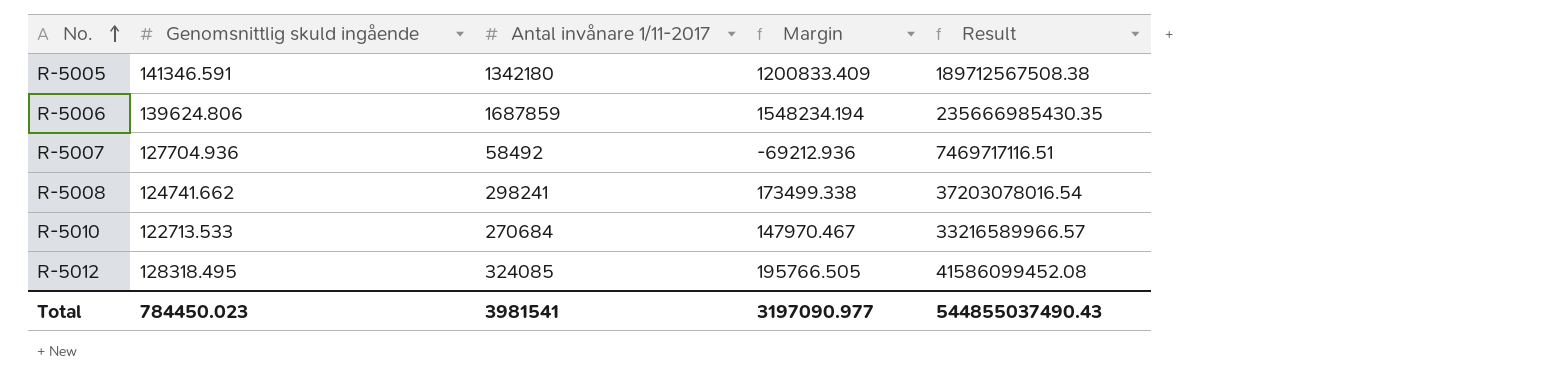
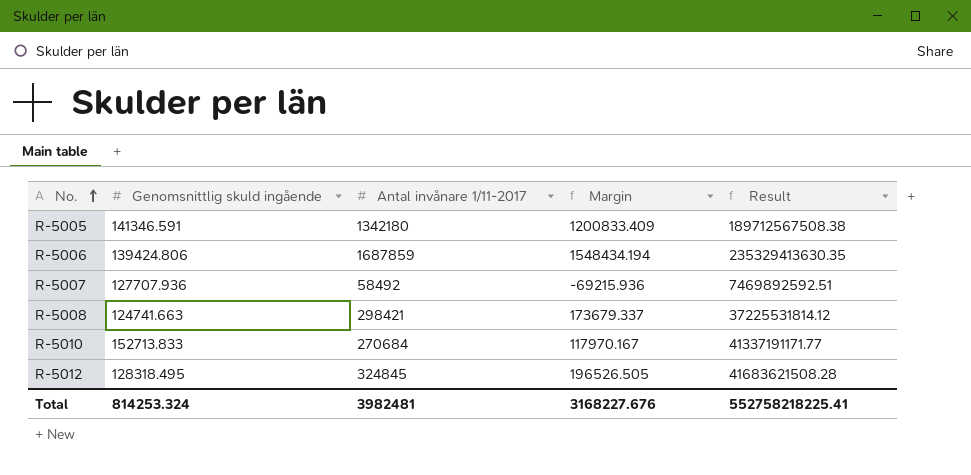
R-5006 | Genomsnittlig skuld ingående: 139624.806 -> 139424.806
R-5006 | Margin: 1548234.194 -> 1548434.194
R-5006 | Result: 235666985430.35 -> 235329413630.35
R-5007 | Genomsnittlig skuld ingående: 127704.936 -> 127707.936
R-5007 | Margin: -69212.936 -> -69215.936
R-5007 | Result: 7469717116.51 -> 7469892592.51
R-5008 | Genomsnittlig skuld ingående: 124741.662 -> 124741.663
R-5008 | Antal invånare 1/11-2017: 298241 -> 298421
R-5008 | Margin: 173499.338 -> 173679.337
R-5008 | Result: 37203078016.54 -> 37225531814.12
R-5010 | Genomsnittlig skuld ingående: 122713.533 -> 152713.833
R-5010 | Margin: 147970.467 -> 117970.167
R-5010 | Result: 33216589966.57 -> 41337191171.77
R-5012 | Antal invånare 1/11-2017: 324085 -> 324845
R-5012 | Margin: 195766.505 -> 196526.505
R-5012 | Result: 41586099452.08 -> 41683621508.28
Total | Genomsnittlig skuld ingående: 784450.023 -> 814253.324
Total | Antal invånare 1/11-2017: 3981541 -> 3982481
Total | Margin: 3197090.977 -> 3168227.676
Total | Result: 544855037490.43 -> 552758218225.41

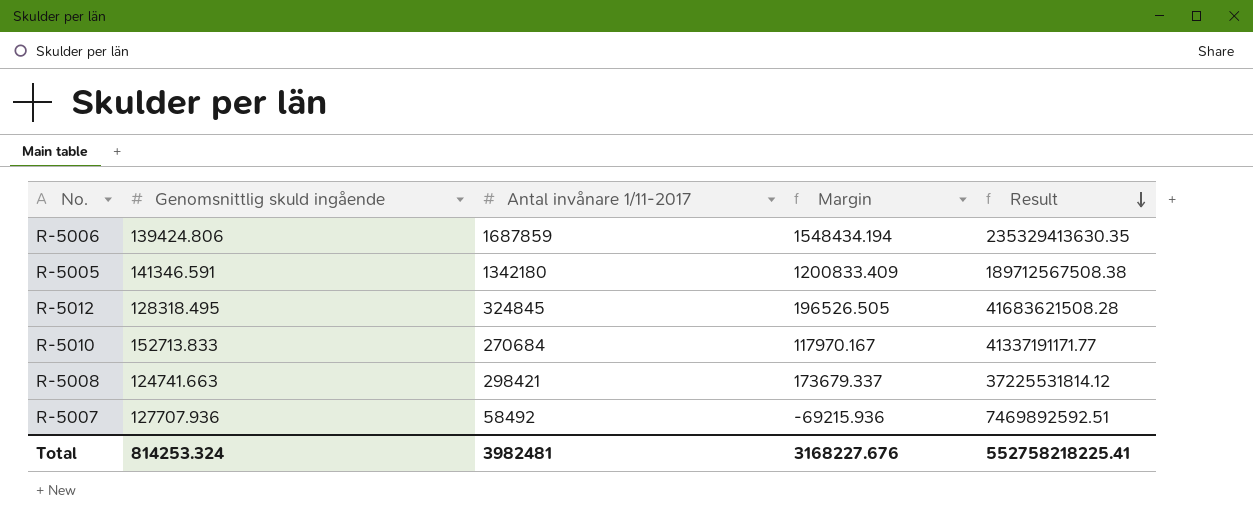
row order: No. ascending -> Result descending

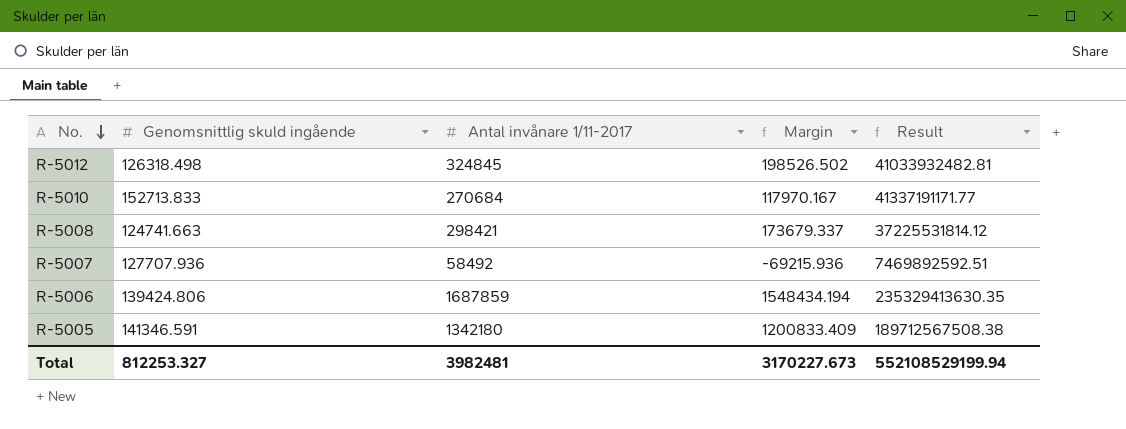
row order: Result descending -> No. descending
R-5012 | Genomsnittlig skuld ingående: 128318.495 -> 126318.498
R-5012 | Margin: 196526.505 -> 198526.502
R-5012 | Result: 41683621508.28 -> 41033932482.81
Total | Genomsnittlig skuld ingående: 814253.324 -> 812253.327
Total | Margin: 3168227.676 -> 3170227.673
Total | Result: 552758218225.41 -> 552108529199.94

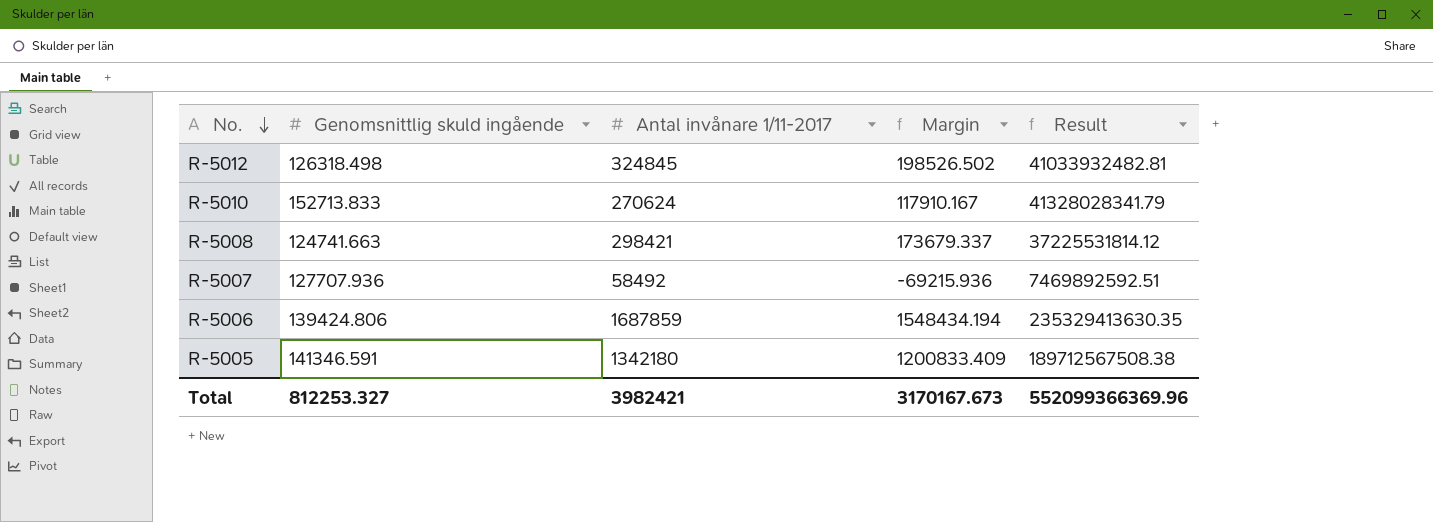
R-5010 | Antal invånare 1/11-2017: 270684 -> 270624
R-5010 | Margin: 117970.167 -> 117910.167
R-5010 | Result: 41337191171.77 -> 41328028341.79
Total | Antal invånare 1/11-2017: 3982481 -> 3982421
Total | Margin: 3170227.673 -> 3170167.673
Total | Result: 552108529199.94 -> 552099366369.96

